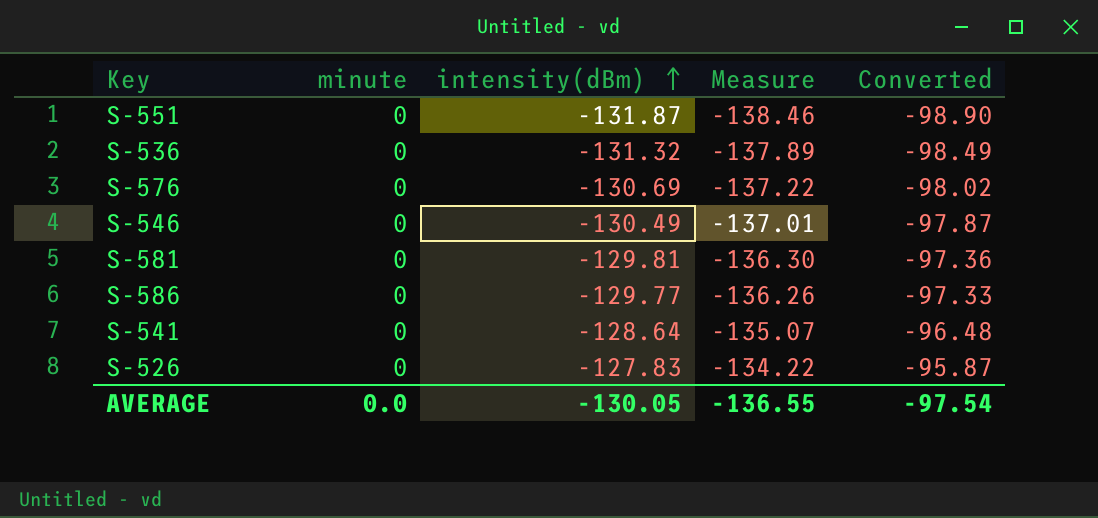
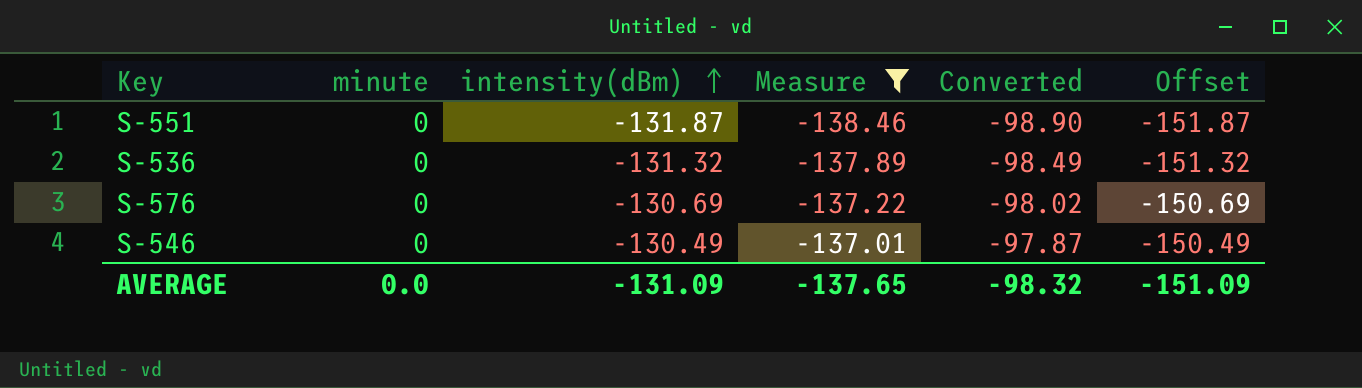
filter: none -> Measure <= -137.01
column Offset | formula: none -> [intensity(dBm)] - 20
AVERAGE | intensity(dBm): -130.05 -> -131.09
AVERAGE | Measure: -136.55 -> -137.65
AVERAGE | Converted: -97.54 -> -98.32

